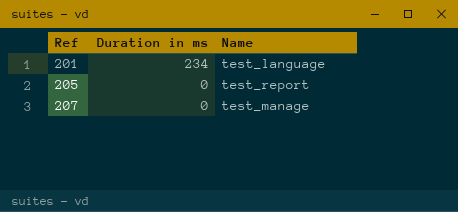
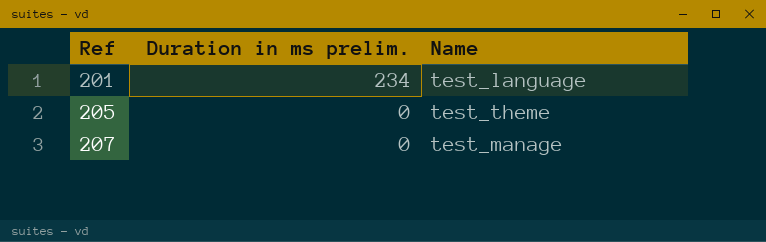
column name: Duration in ms -> Duration in ms prelim.
205 | Name: test_report -> test_theme

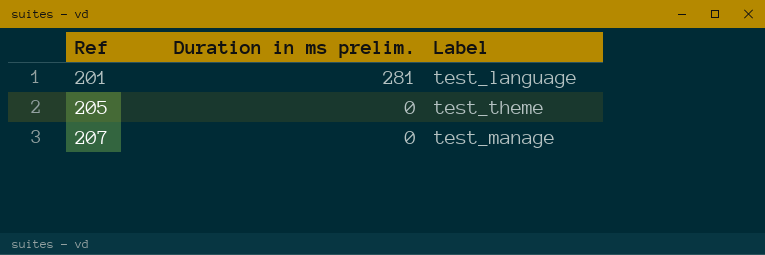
column name: Name -> Label
201 | Duration in ms prelim.: 234 -> 281

